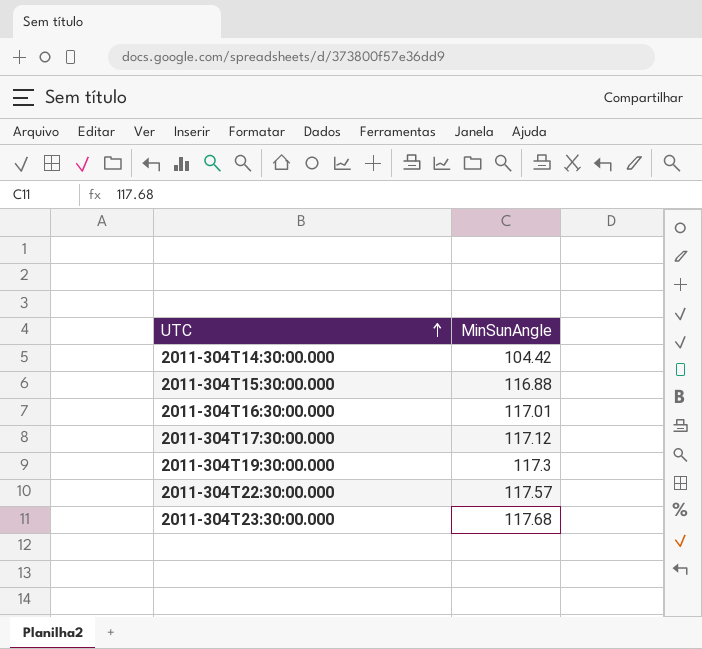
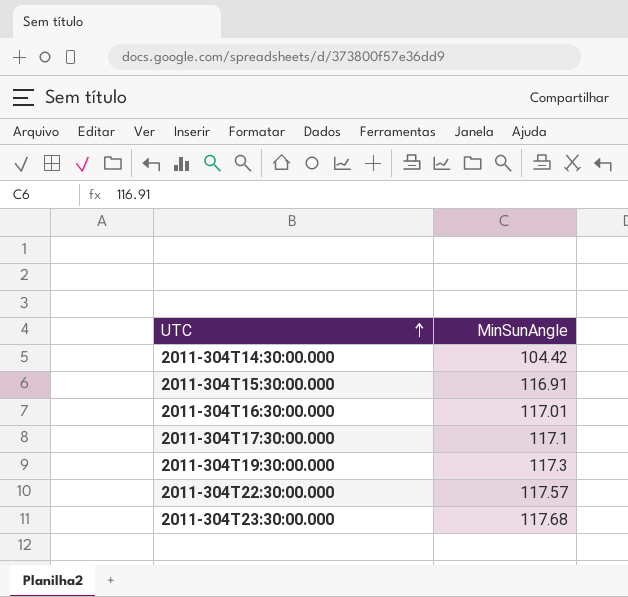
2011-304T15:30:00.000 | MinSunAngle: 116.88 -> 116.91
2011-304T17:30:00.000 | MinSunAngle: 117.12 -> 117.1

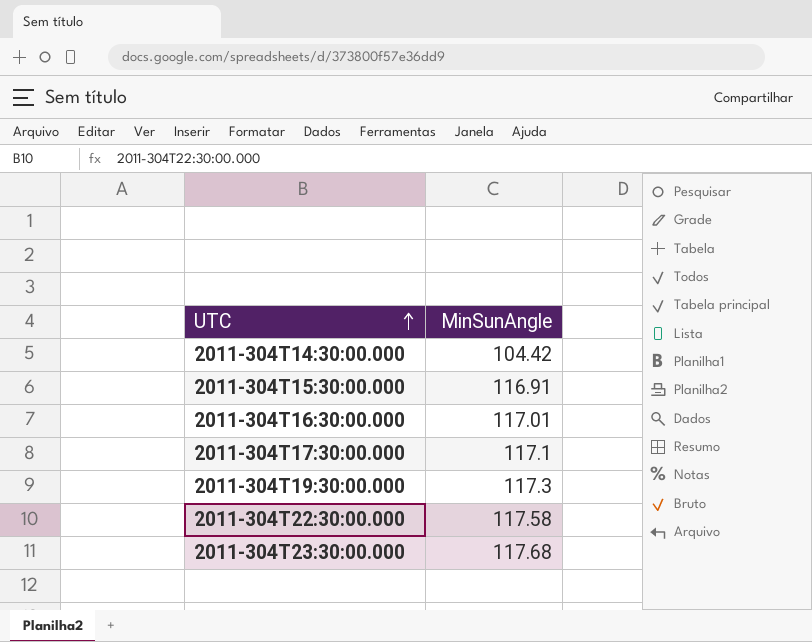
2011-304T22:30:00.000 | MinSunAngle: 117.57 -> 117.58

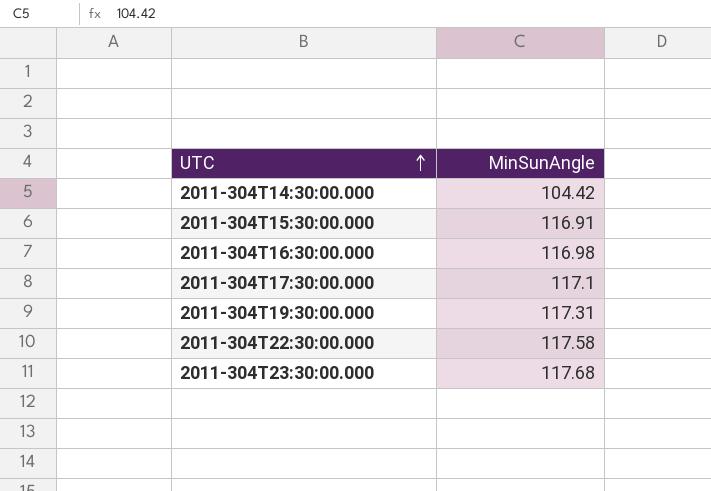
2011-304T16:30:00.000 | MinSunAngle: 117.01 -> 116.98
2011-304T19:30:00.000 | MinSunAngle: 117.3 -> 117.31

